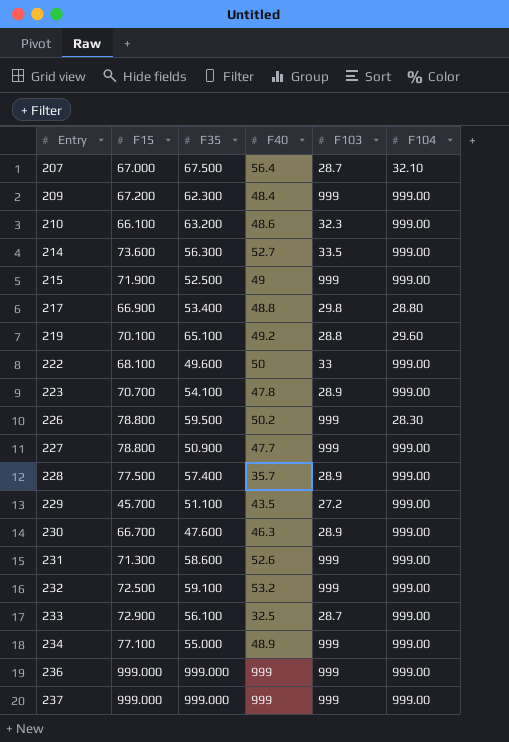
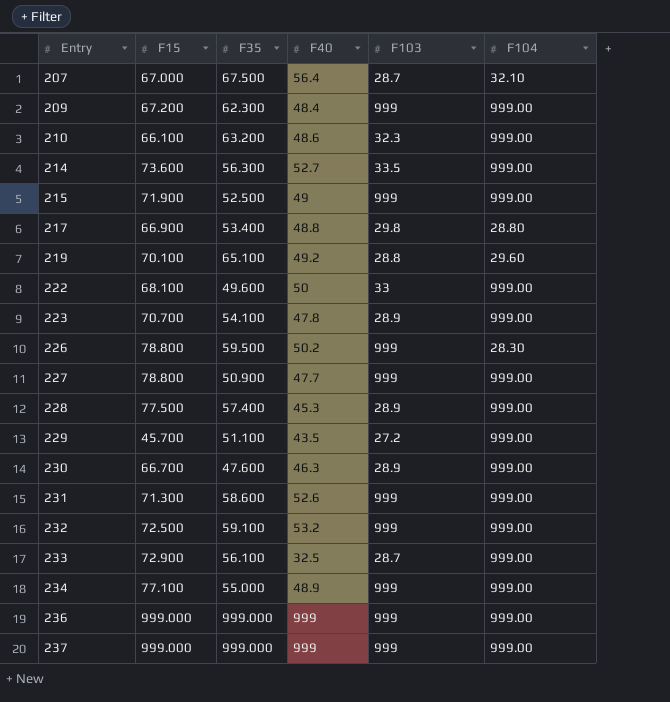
228 | F40: 35.7 -> 45.3

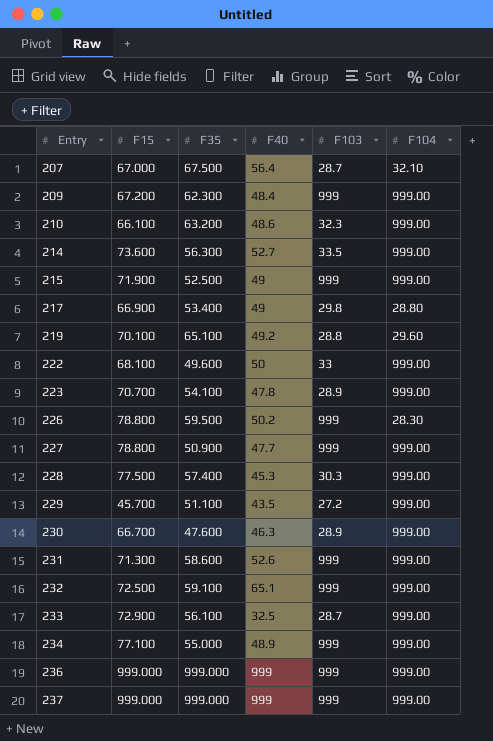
217 | F40: 48.8 -> 49
228 | F103: 28.9 -> 30.3
232 | F40: 53.2 -> 65.1

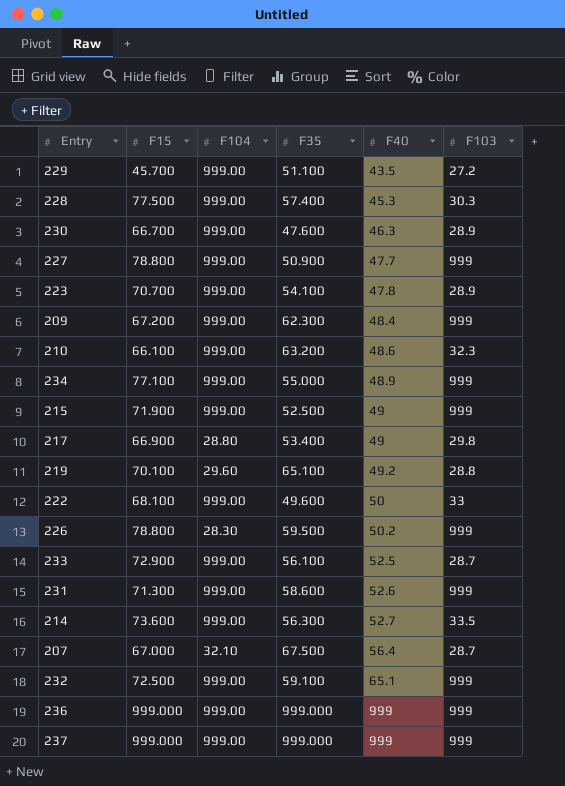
row order: Entry ascending -> F40 ascending
column F104 | position: 6 -> 3
233 | F40: 32.5 -> 52.5

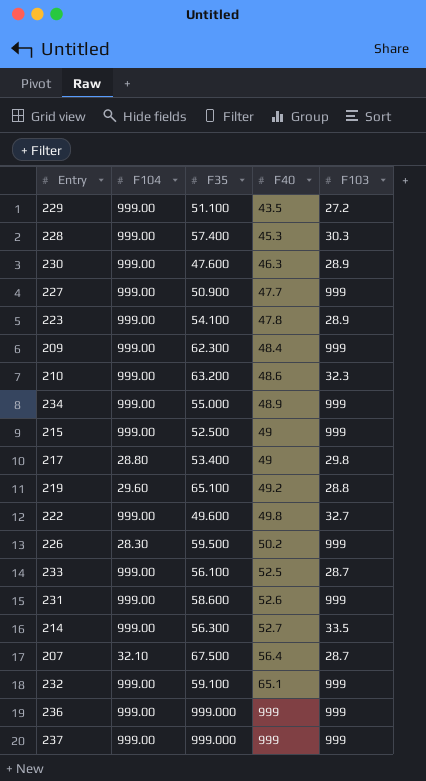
column F15 | position: 2 -> none
222 | F40: 50 -> 49.8
222 | F103: 33 -> 32.7

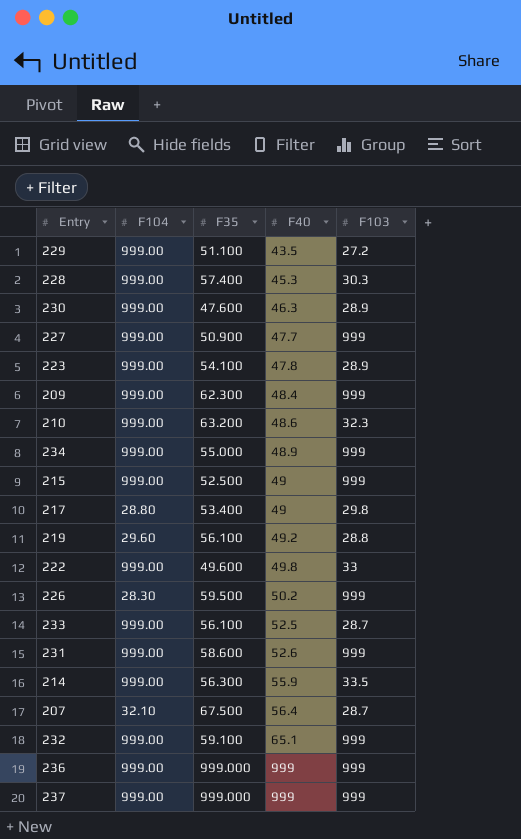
219 | F35: 65.100 -> 56.100
222 | F103: 32.7 -> 33
214 | F40: 52.7 -> 55.9

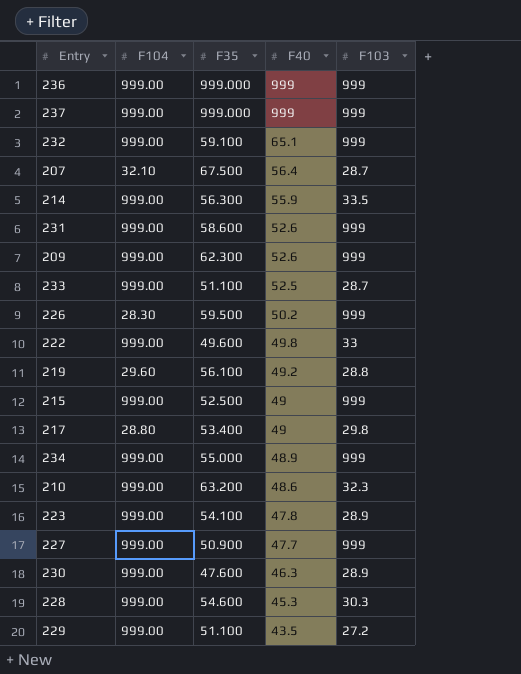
row order: F40 ascending -> F40 descending
209 | F40: 48.4 -> 52.6
233 | F35: 56.100 -> 51.100
228 | F35: 57.400 -> 54.600

